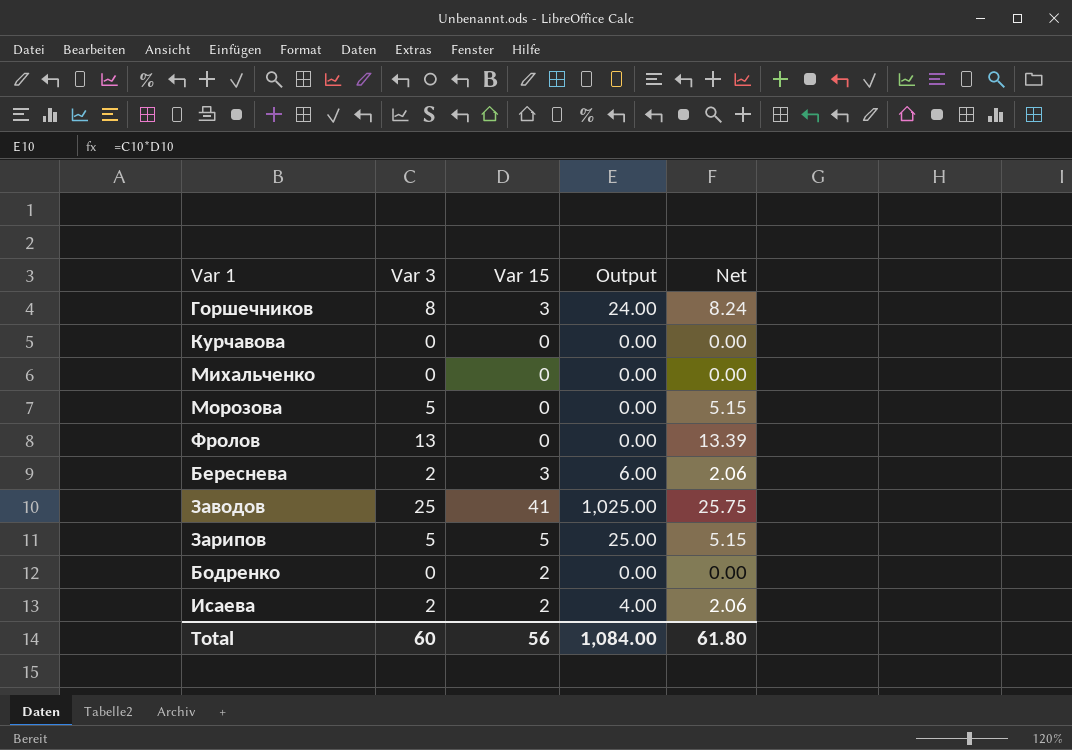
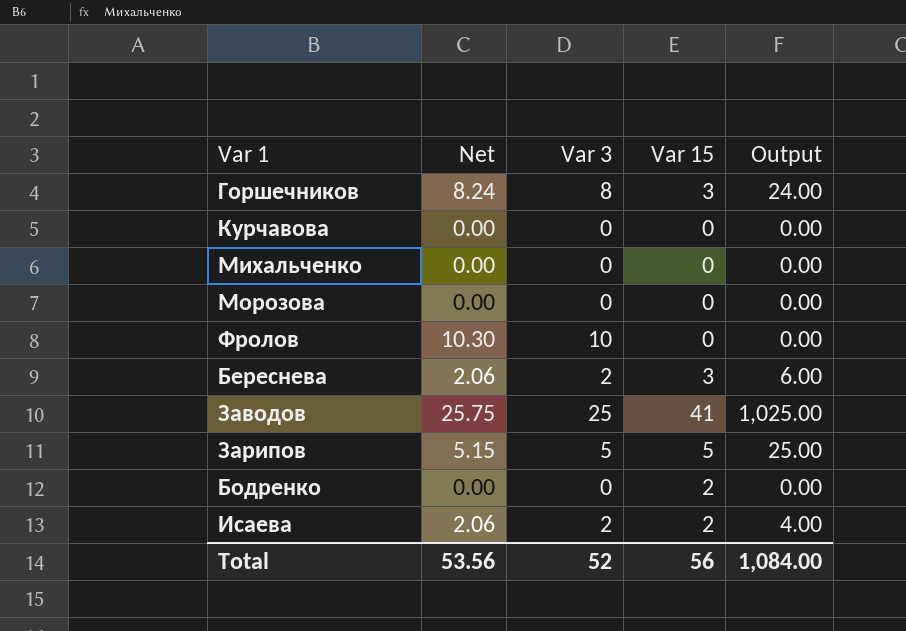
column Net | position: 5 -> 2
Морозова | Net: 5.15 -> 0.00
Морозова | Var 3: 5 -> 0
Фролов | Net: 13.39 -> 10.30
Фролов | Var 3: 13 -> 10
Total | Net: 61.80 -> 53.56
Total | Var 3: 60 -> 52

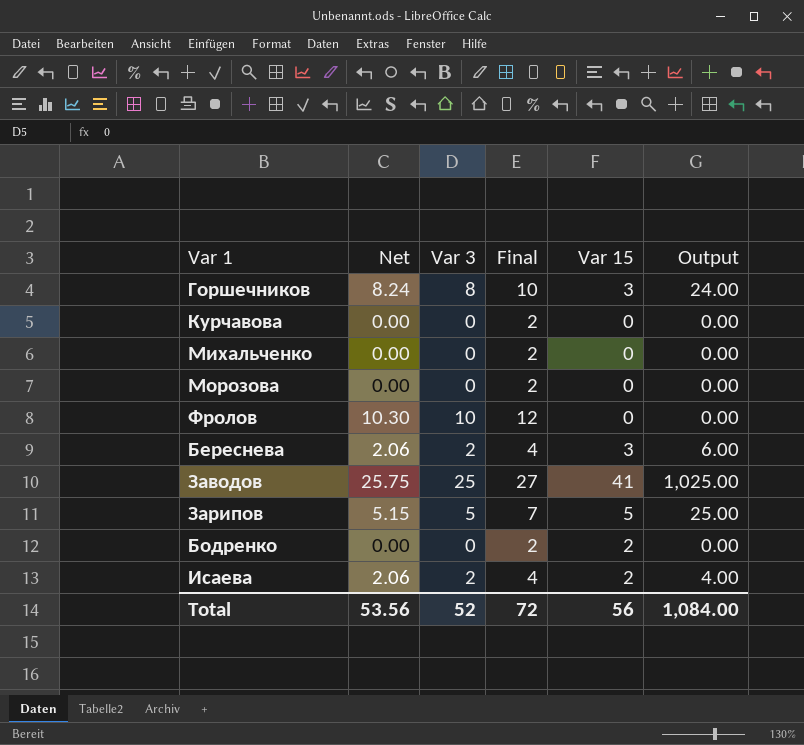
column Final | formula: none -> [Var 3] + 2

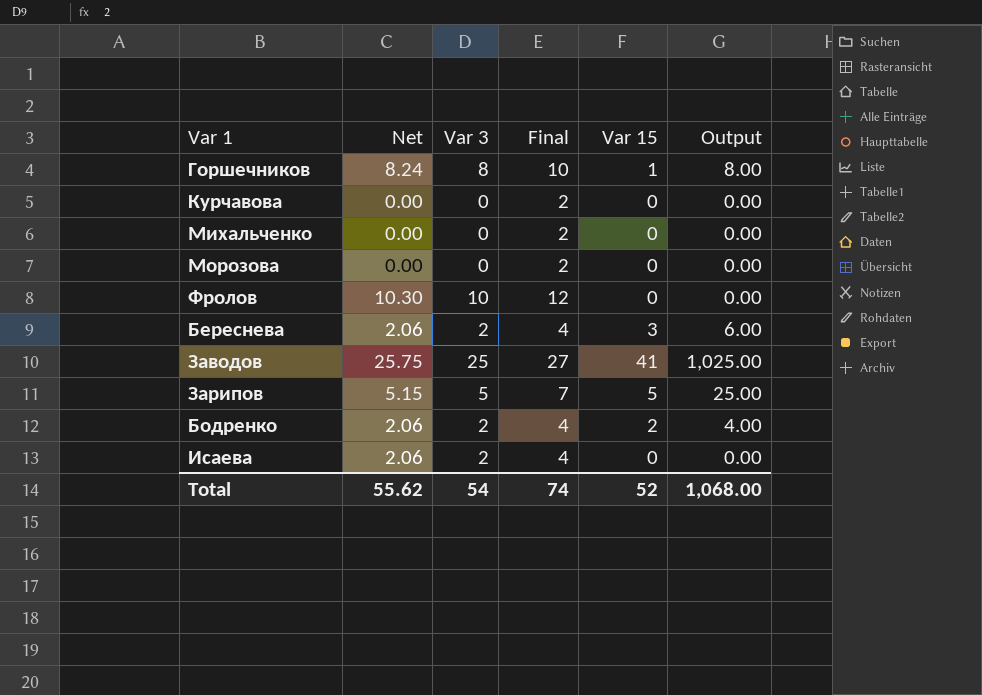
Горшечников | Var 15: 3 -> 1
Горшечников | Output: 24.00 -> 8.00
Бодренко | Net: 0.00 -> 2.06
Бодренко | Var 3: 0 -> 2
Бодренко | Final: 2 -> 4
Бодренко | Output: 0.00 -> 4.00
Исаева | Var 15: 2 -> 0
Исаева | Output: 4.00 -> 0.00
Total | Net: 53.56 -> 55.62
Total | Var 3: 52 -> 54
Total | Final: 72 -> 74
Total | Var 15: 56 -> 52
Total | Output: 1,084.00 -> 1,068.00

